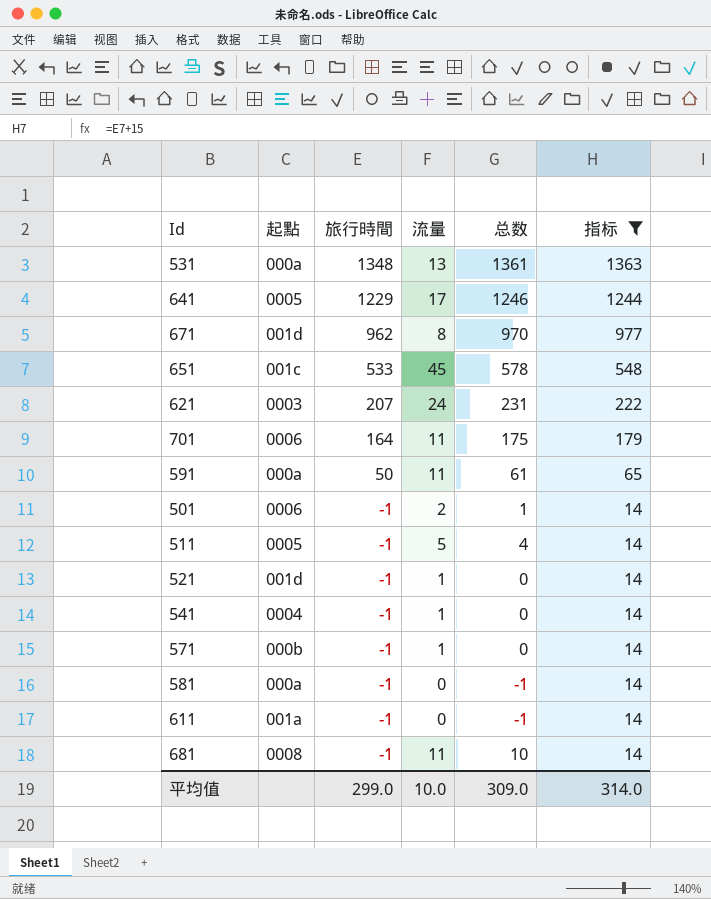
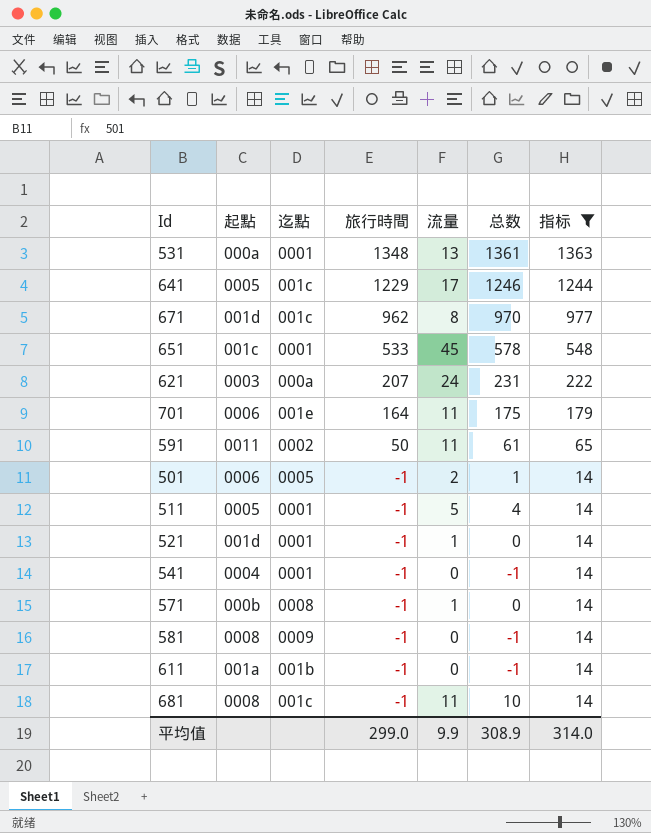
column 迄點 | position: none -> 3
591 | 起點: 000a -> 0011
541 | 流量: 1 -> 0
541 | 总数: 0 -> -1
581 | 起點: 000a -> 0008
平均值 | 流量: 10.0 -> 9.9
平均值 | 总数: 309.0 -> 308.9

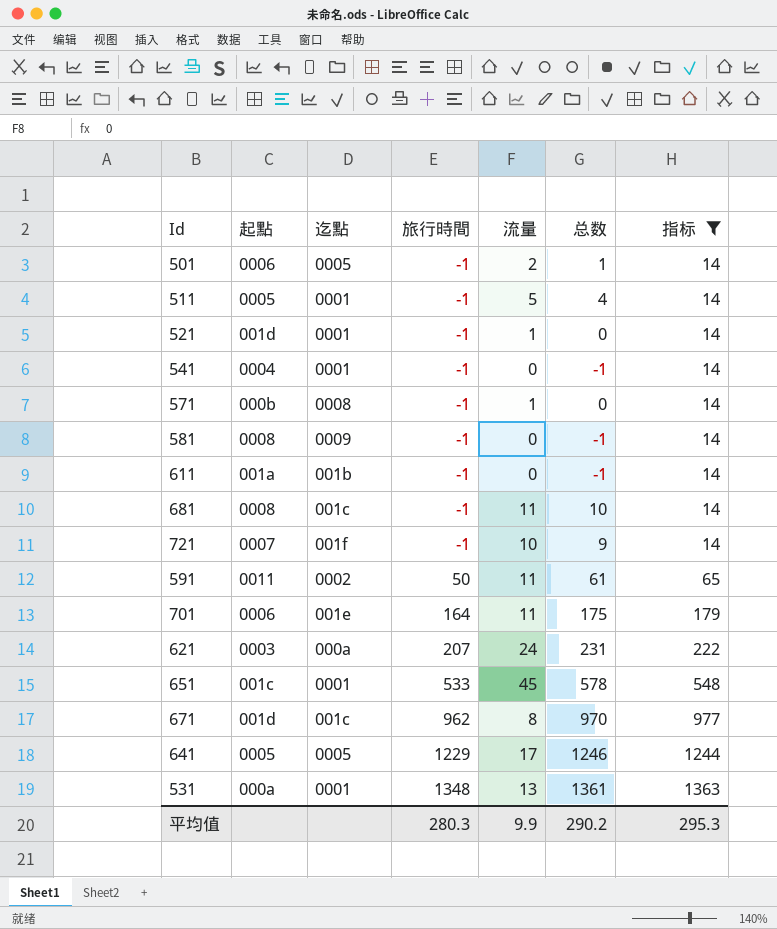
row order: 旅行時間 descending -> 旅行時間 ascending
row 721: none -> 0007 | 001f | -1 | 10 | 9 | 14
641 | 迄點: 001c -> 0005
平均值 | 旅行時間: 299.0 -> 280.3
平均值 | 总数: 308.9 -> 290.2
平均值 | 指标: 314.0 -> 295.3

